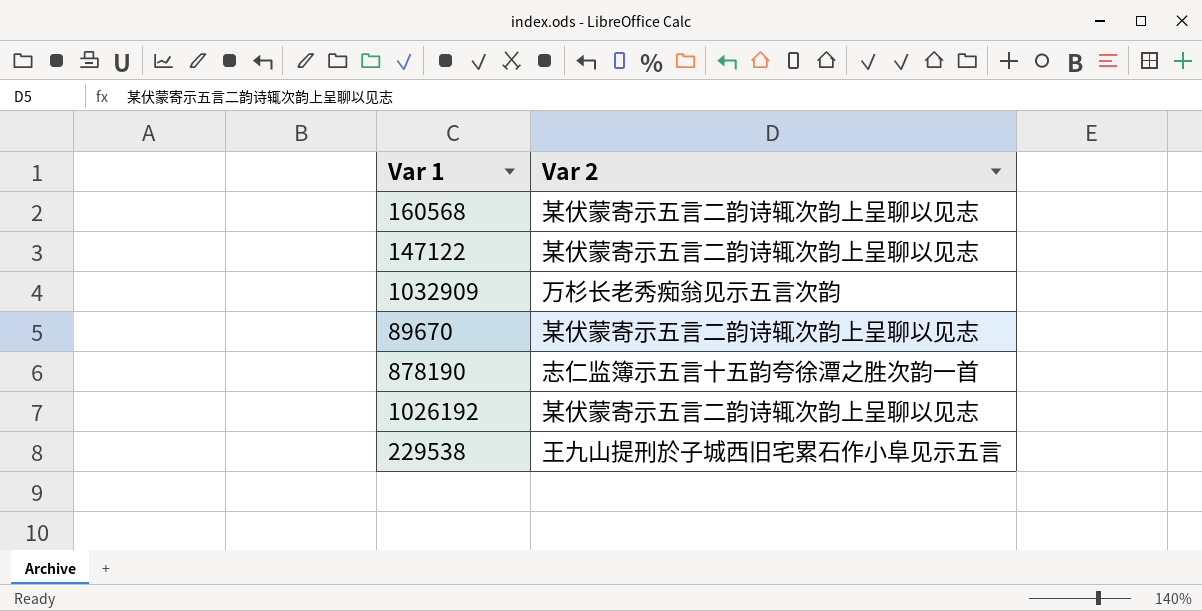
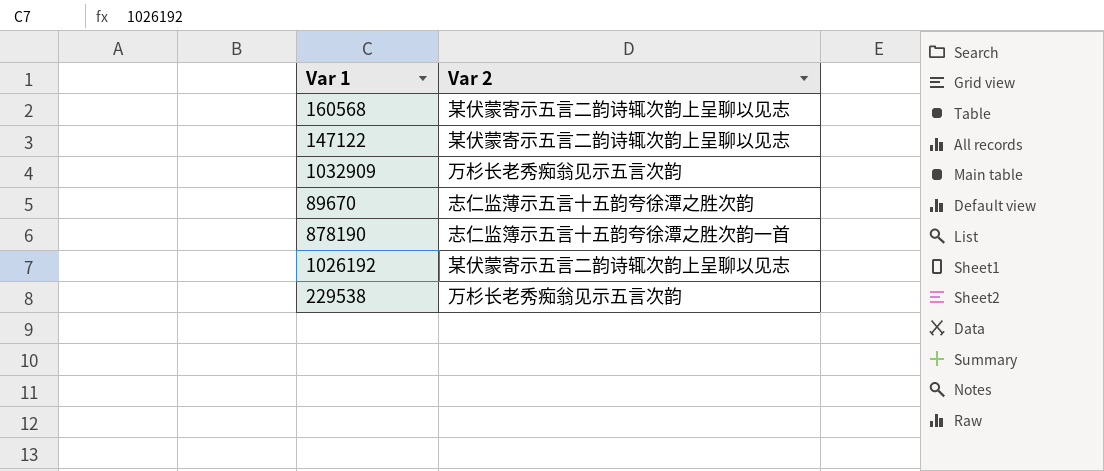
89670 | Var 2: 某伏蒙寄示五言二韵诗辄次韵上呈聊以见志 -> 志仁监薄示五言十五韵夸徐潭之胜次韵
229538 | Var 2: 王九山提刑於子城西旧宅累石作小阜见示五言 -> 万杉长老秀痴翁见示五言次韵

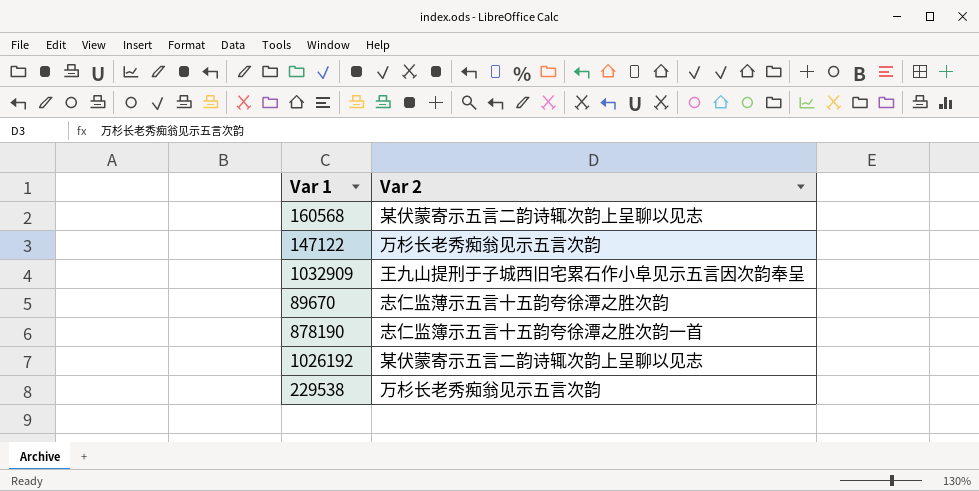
147122 | Var 2: 某伏蒙寄示五言二韵诗辄次韵上呈聊以见志 -> 万杉长老秀痴翁见示五言次韵
1032909 | Var 2: 万杉长老秀痴翁见示五言次韵 -> 王九山提刑于子城西旧宅累石作小阜见示五言因次韵奉呈

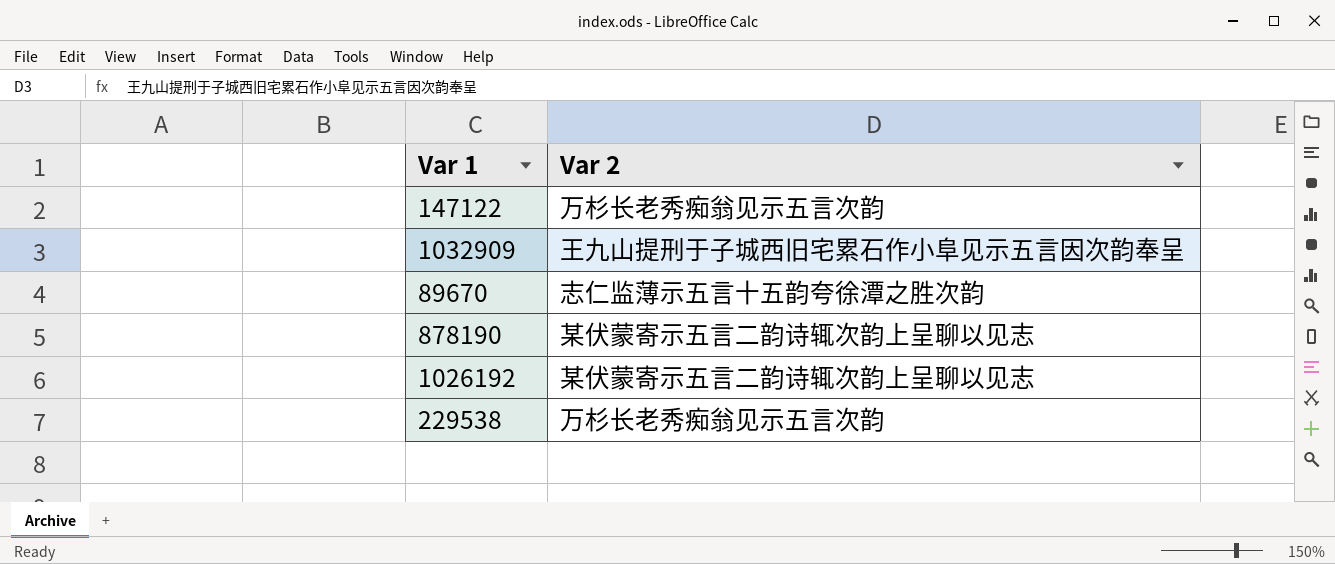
row 160568: 某伏蒙寄示五言二韵诗辄次韵上呈聊以见志 -> none
878190 | Var 2: 志仁监簿示五言十五韵夸徐潭之胜次韵一首 -> 某伏蒙寄示五言二韵诗辄次韵上呈聊以见志

